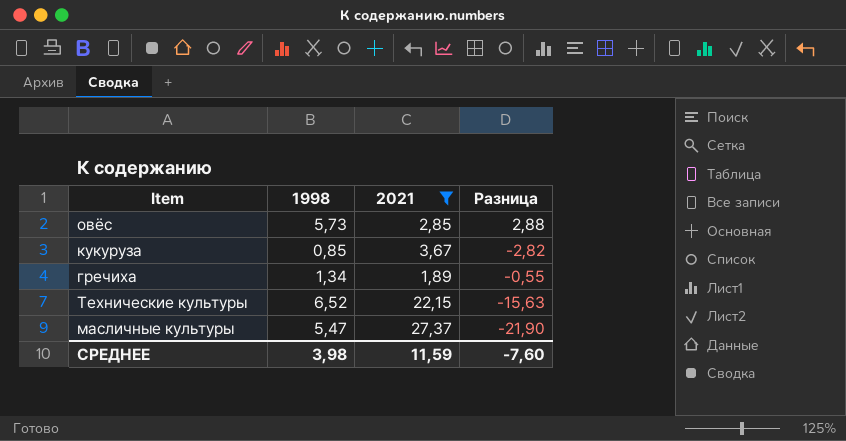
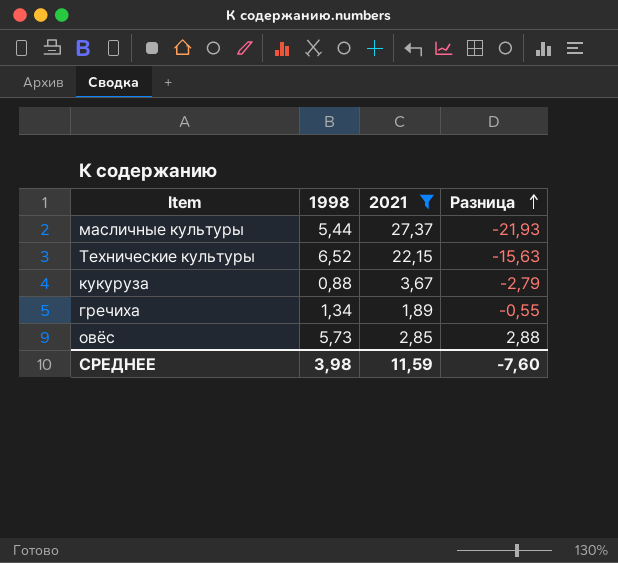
row order: none -> Разница ascending
масличные культуры | 1998: 5,47 -> 5,44
масличные культуры | Разница: -21,90 -> -21,93
кукуруза | 1998: 0,85 -> 0,88
кукуруза | Разница: -2,82 -> -2,79

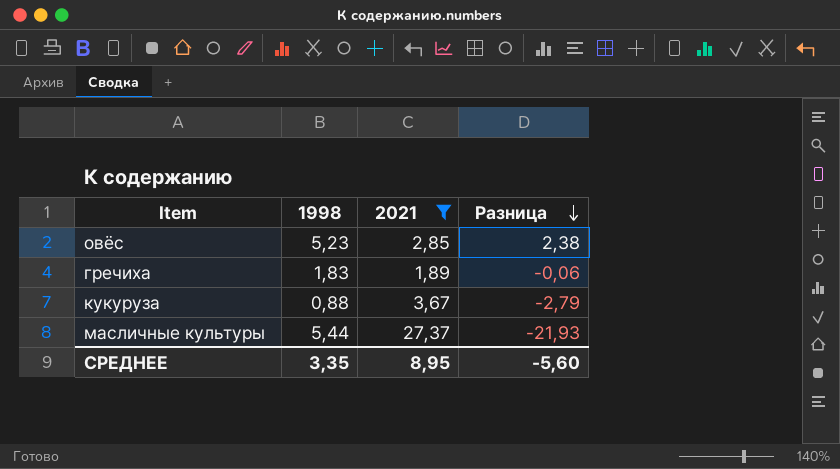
row order: Разница ascending -> Разница descending
row Технические культуры: 6,52 | 22,15 | -15,63 -> none
овёс | 1998: 5,73 -> 5,23
овёс | Разница: 2,88 -> 2,38
гречиха | 1998: 1,34 -> 1,83
гречиха | Разница: -0,55 -> -0,06
СРЕДНЕЕ | 1998: 3,98 -> 3,35
СРЕДНЕЕ | 2021: 11,59 -> 8,95
СРЕДНЕЕ | Разница: -7,60 -> -5,60

